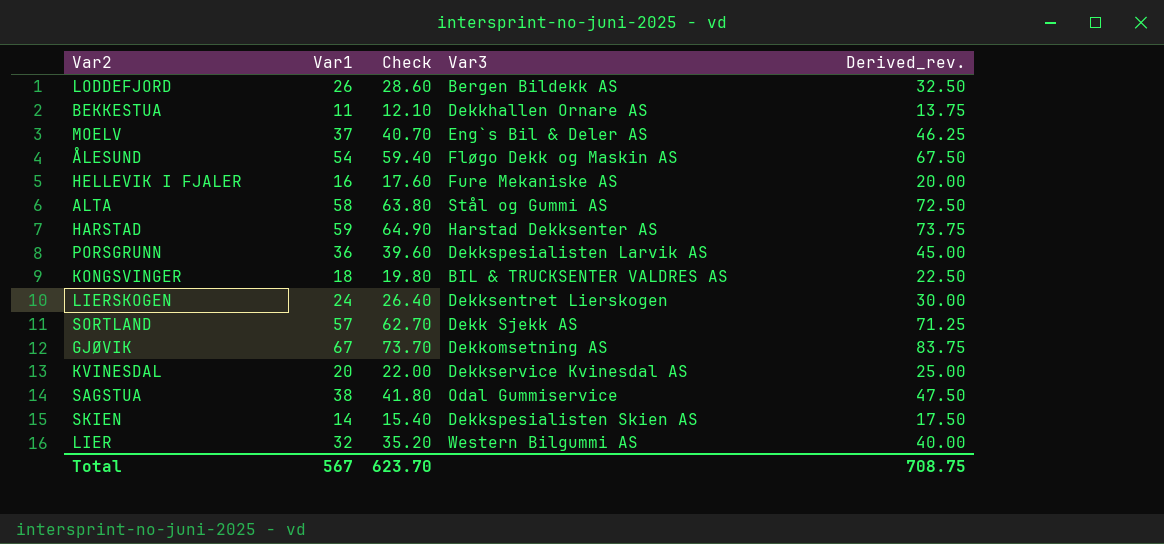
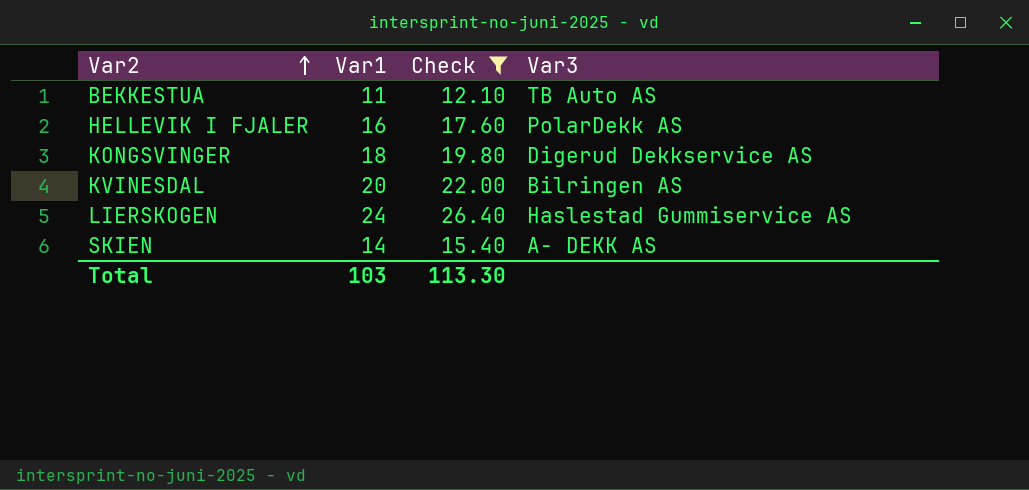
filter: none -> Check <= 26.40
row order: none -> Var2 ascending
column Derived_rev. | formula: [Var1] * 1.25 -> none
BEKKESTUA | Var3: Dekkhallen Ornare AS -> TB Auto AS
HELLEVIK I FJALER | Var3: Fure Mekaniske AS -> PolarDekk AS
KONGSVINGER | Var3: BIL & TRUCKSENTER VALDRES AS -> Digerud Dekkservice AS
KVINESDAL | Var3: Dekkservice Kvinesdal AS -> Bilringen AS
LIERSKOGEN | Var3: Dekksentret Lierskogen -> Haslestad Gummiservice AS
SKIEN | Var3: Dekkspesialisten Skien AS -> A- DEKK AS
Total | Var1: 567 -> 103
Total | Check: 623.70 -> 113.30

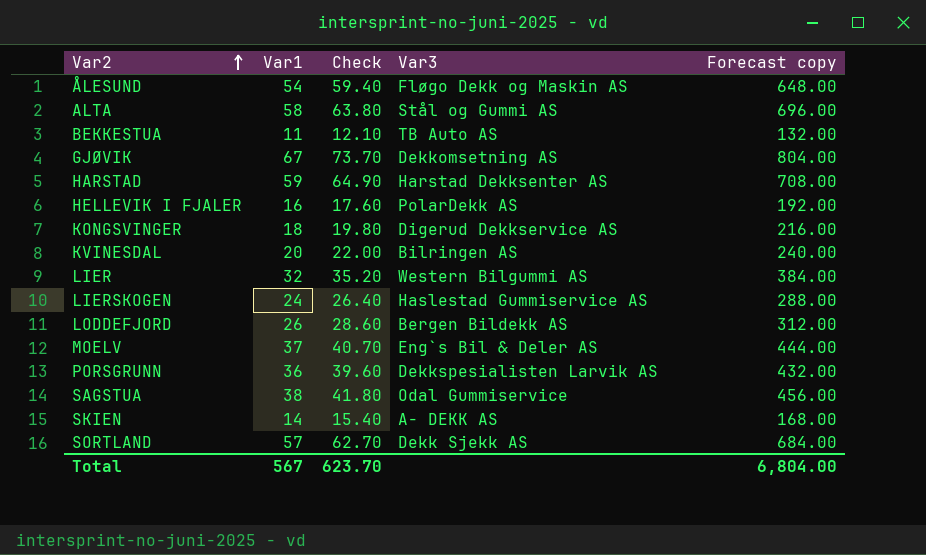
filter: Check <= 26.40 -> none
column Forecast copy | formula: none -> [Var1] * 12
Total | Var1: 103 -> 567
Total | Check: 113.30 -> 623.70

